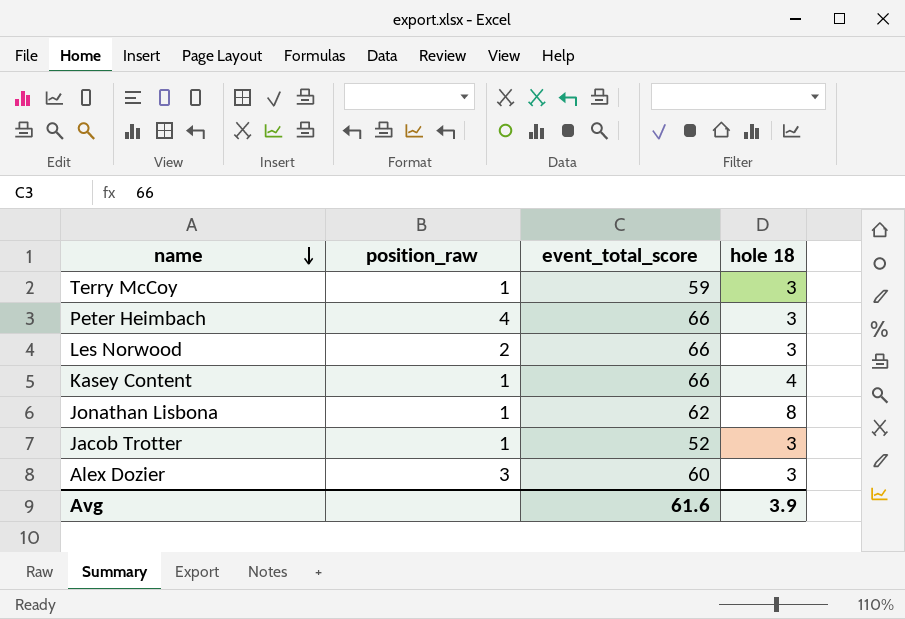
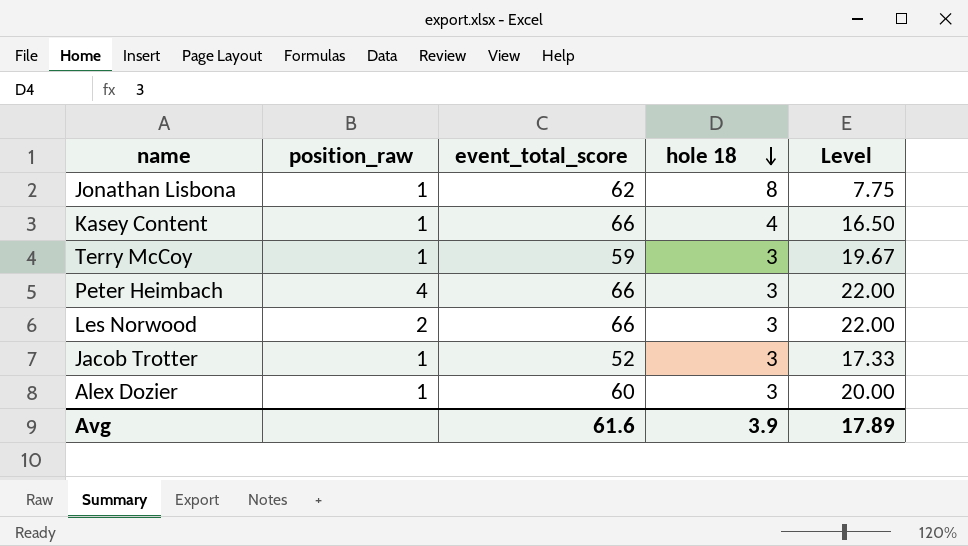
row order: name descending -> hole 18 descending
column Level | formula: none -> [event_total_score] / [hole 18]
Alex Dozier | position_raw: 3 -> 1

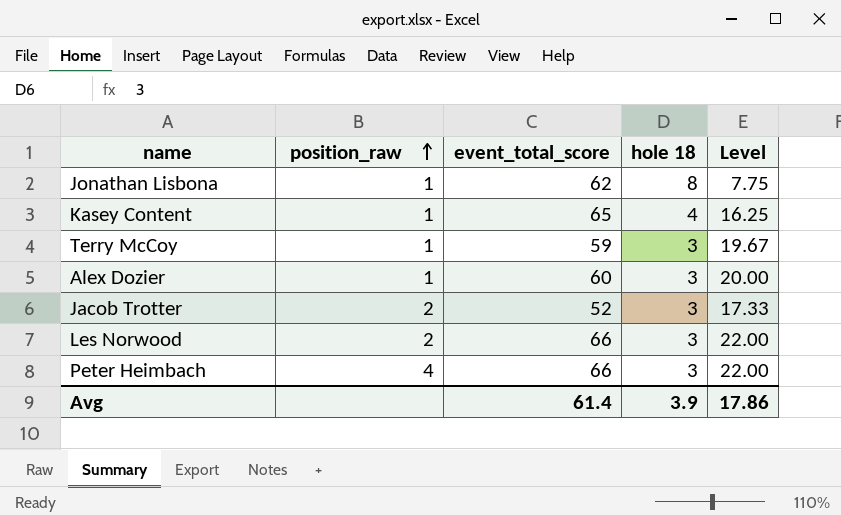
row order: hole 18 descending -> position_raw ascending
Kasey Content | event_total_score: 66 -> 65
Kasey Content | Level: 16.50 -> 16.25
Jacob Trotter | position_raw: 1 -> 2
Avg | event_total_score: 61.6 -> 61.4
Avg | Level: 17.89 -> 17.86

